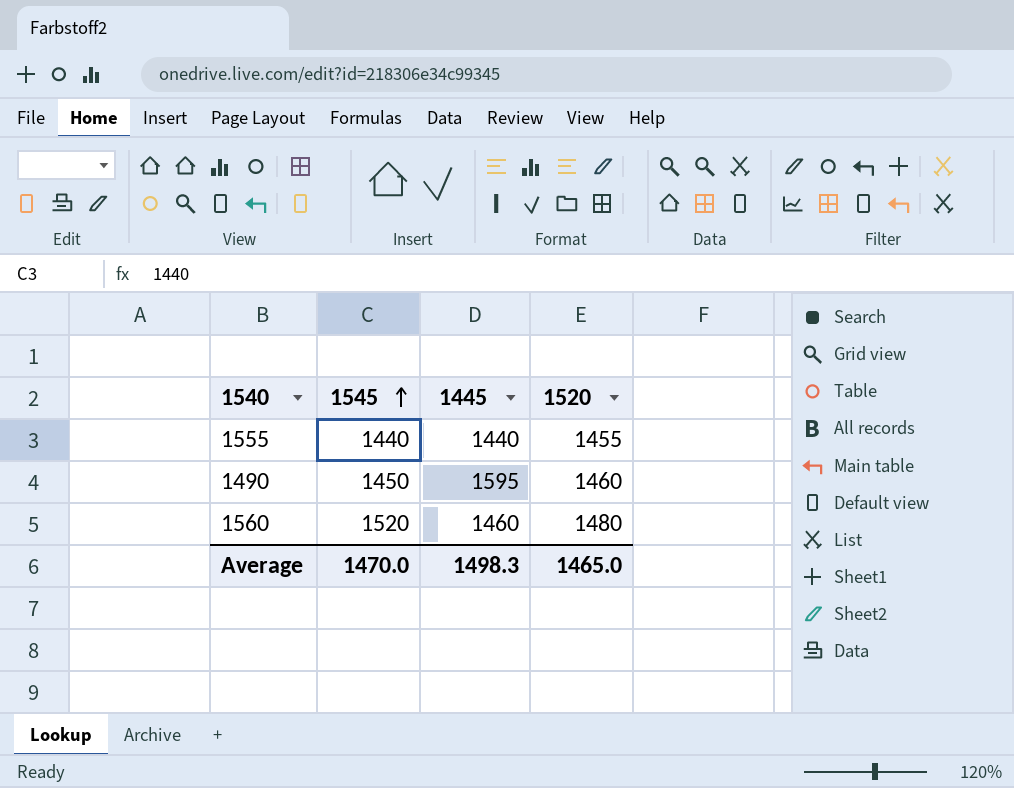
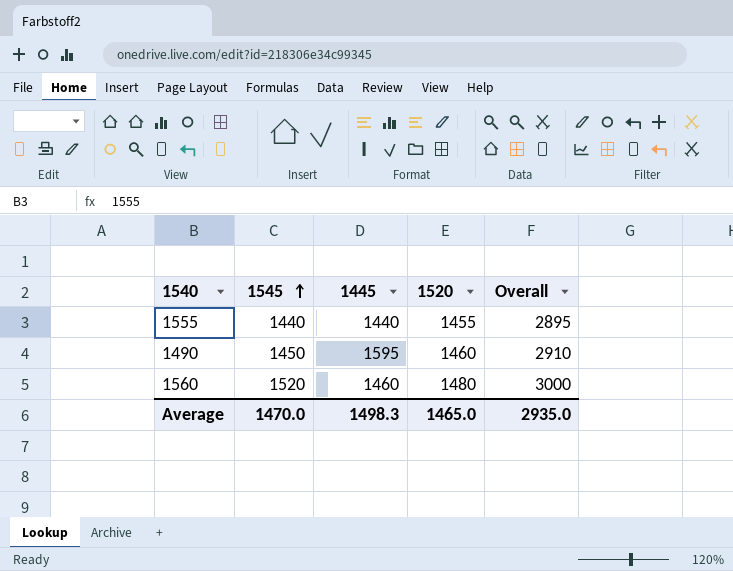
column Overall | formula: none -> [1545] + [1520]

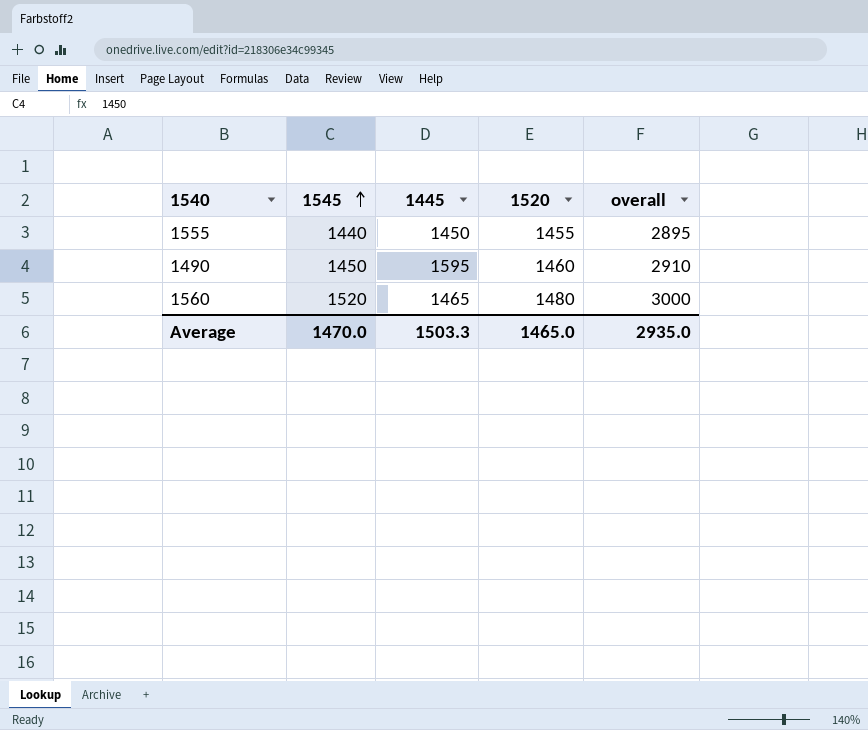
column name: Overall -> overall
1555 | 1445: 1440 -> 1450
1560 | 1445: 1460 -> 1465
Average | 1445: 1498.3 -> 1503.3

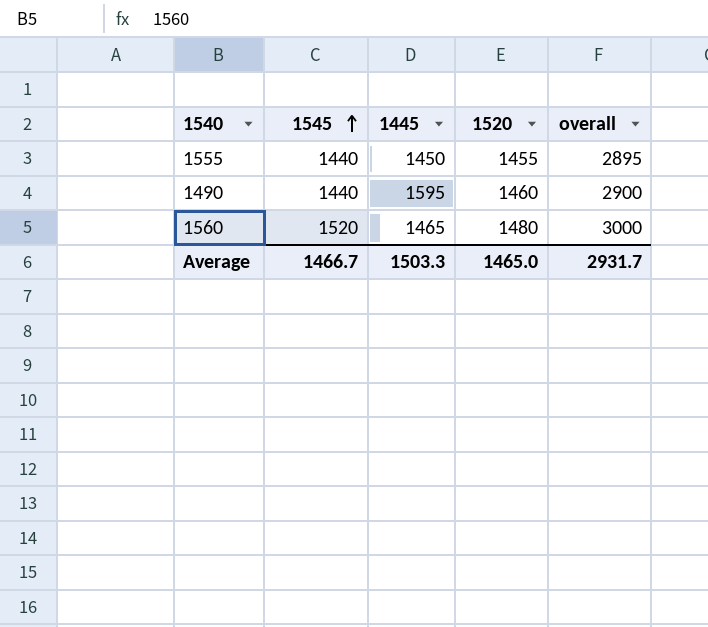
1490 | 1545: 1450 -> 1440
1490 | overall: 2910 -> 2900
Average | 1545: 1470.0 -> 1466.7
Average | overall: 2935.0 -> 2931.7

